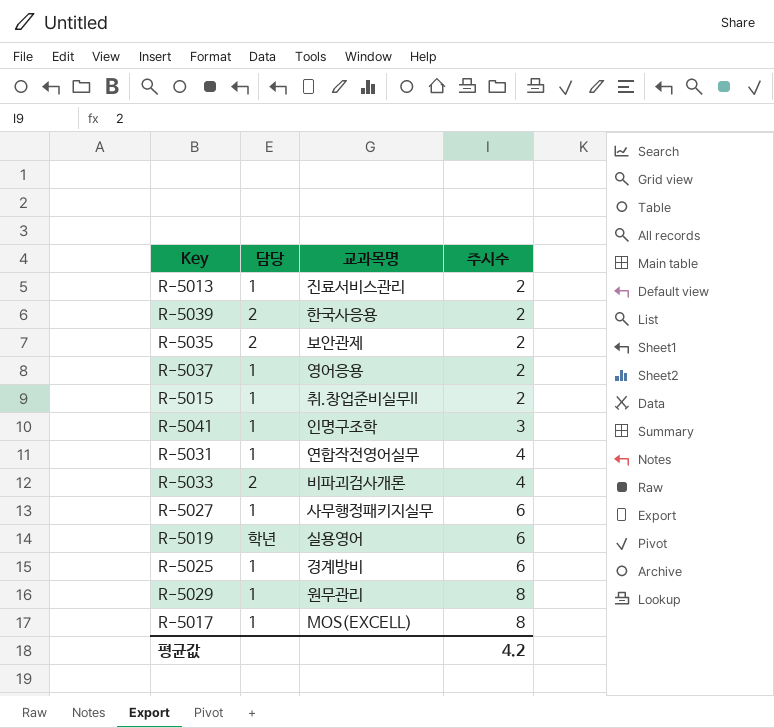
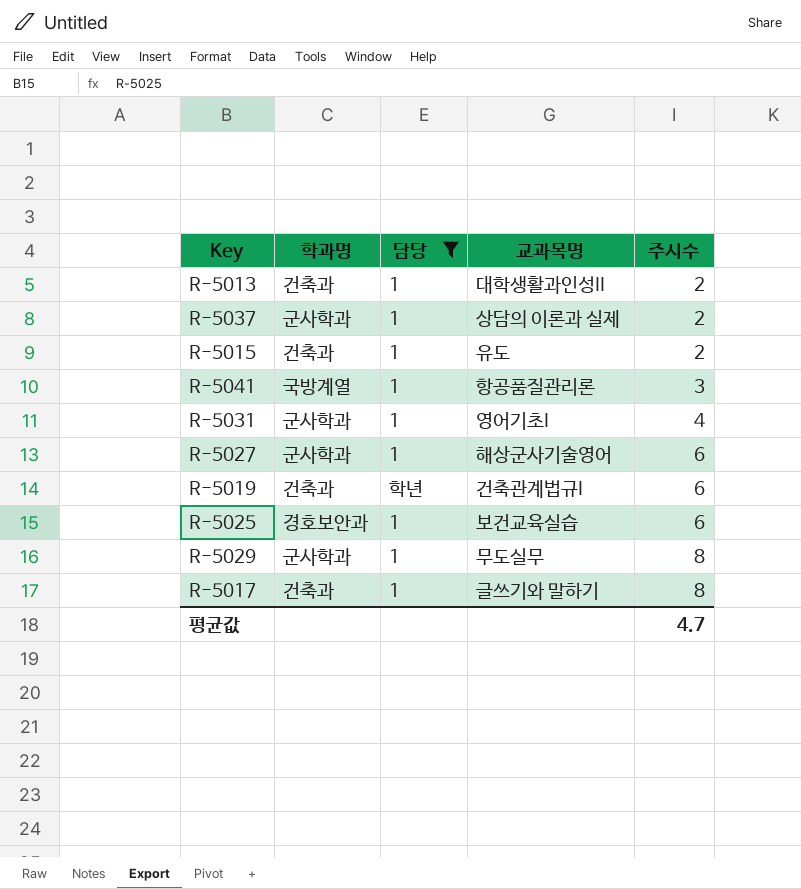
filter: none -> 담당 != 2
column 학과명 | position: none -> 2
R-5013 | 교과목명: 진료서비스관리 -> 대학생활과인성II
R-5037 | 교과목명: 영어응용 -> 상담의 이론과 실제
R-5015 | 교과목명: 취.창업준비실무II -> 유도
R-5041 | 교과목명: 인명구조학 -> 항공품질관리론
R-5031 | 교과목명: 연합작전영어실무 -> 영어기초I
R-5027 | 교과목명: 사무행정패키지실무 -> 해상군사기술영어
R-5019 | 교과목명: 실용영어 -> 건축관계법규I
R-5025 | 교과목명: 경계방비 -> 보건교육실습
R-5029 | 교과목명: 원무관리 -> 무도실무
R-5017 | 교과목명: MOS(EXCELL) -> 글쓰기와 말하기
평균값 | 주시수: 4.2 -> 4.7

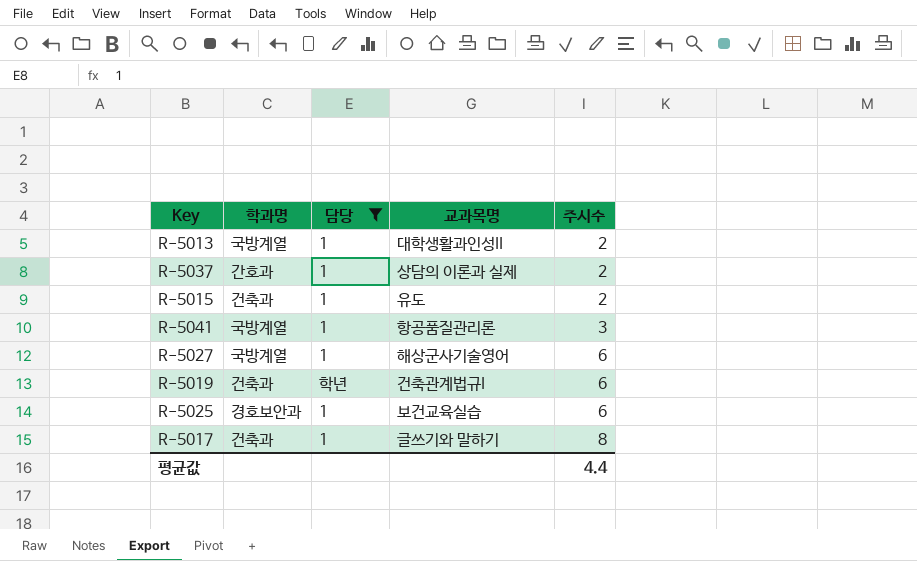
row R-5031: 군사학과 | 1 | 영어기초I | 4 -> none
row R-5029: 군사학과 | 1 | 무도실무 | 8 -> none
R-5013 | 학과명: 건축과 -> 국방계열
R-5037 | 학과명: 군사학과 -> 간호과
R-5027 | 학과명: 군사학과 -> 국방계열
평균값 | 주시수: 4.7 -> 4.4

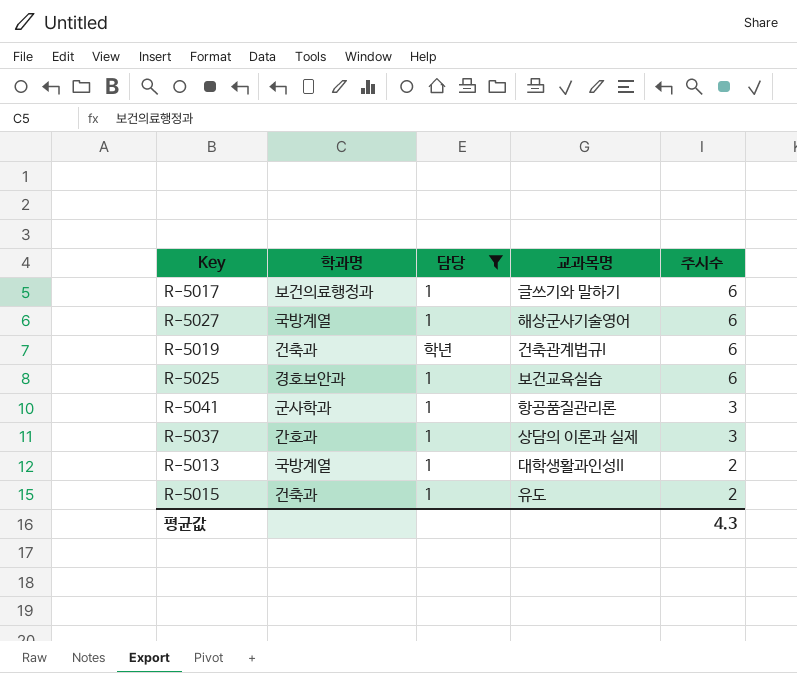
row order: 주시수 ascending -> 주시수 descending
R-5017 | 학과명: 건축과 -> 보건의료행정과
R-5017 | 주시수: 8 -> 6
R-5041 | 학과명: 국방계열 -> 군사학과
R-5037 | 주시수: 2 -> 3
평균값 | 주시수: 4.4 -> 4.3

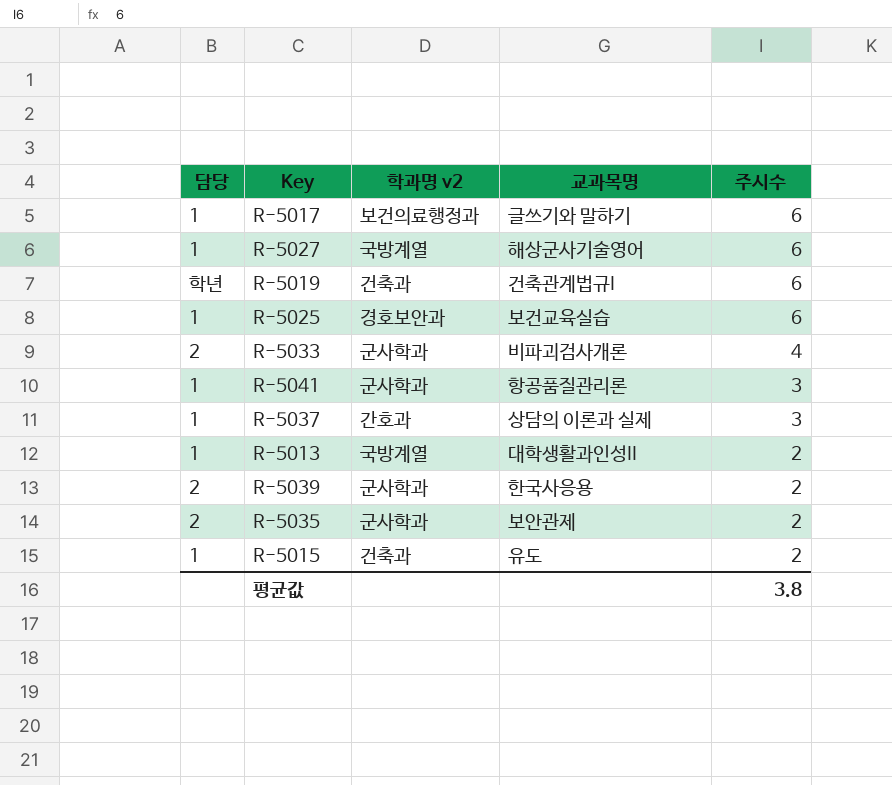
filter: 담당 != 2 -> none
column 담당 | position: 3 -> 1
column name: 학과명 -> 학과명 v2
평균값 | 주시수: 4.3 -> 3.8

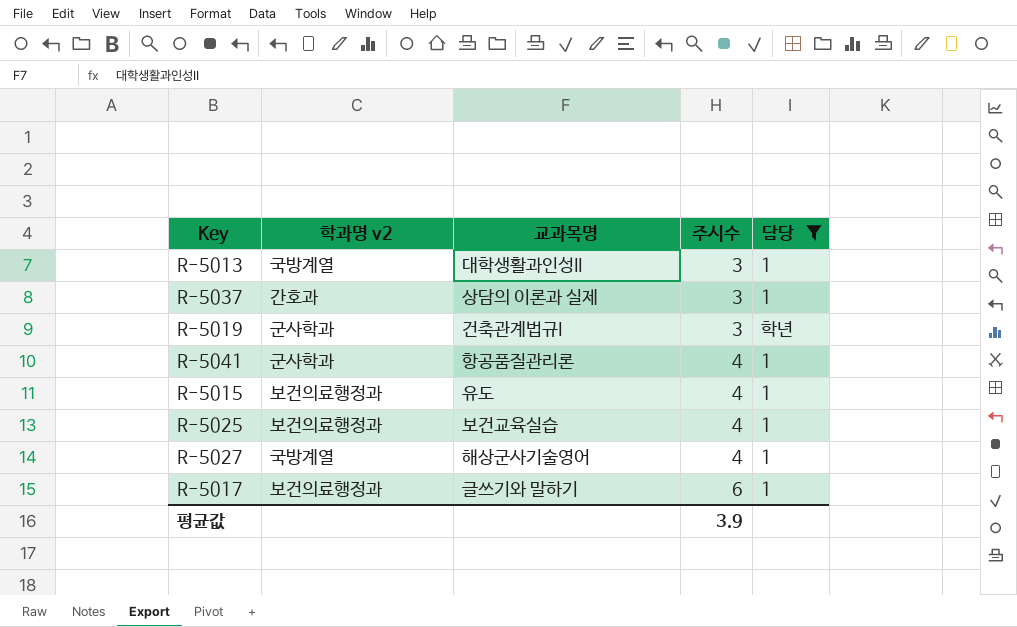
filter: none -> 담당 != 2
row order: 주시수 descending -> 주시수 ascending
column 담당 | position: 1 -> 5
R-5013 | 주시수: 2 -> 3
R-5019 | 학과명 v2: 건축과 -> 군사학과
R-5019 | 주시수: 6 -> 3
R-5041 | 주시수: 3 -> 4
R-5015 | 학과명 v2: 건축과 -> 보건의료행정과
R-5015 | 주시수: 2 -> 4
R-5025 | 학과명 v2: 경호보안과 -> 보건의료행정과
R-5025 | 주시수: 6 -> 4
R-5027 | 주시수: 6 -> 4
평균값 | 주시수: 3.8 -> 3.9

